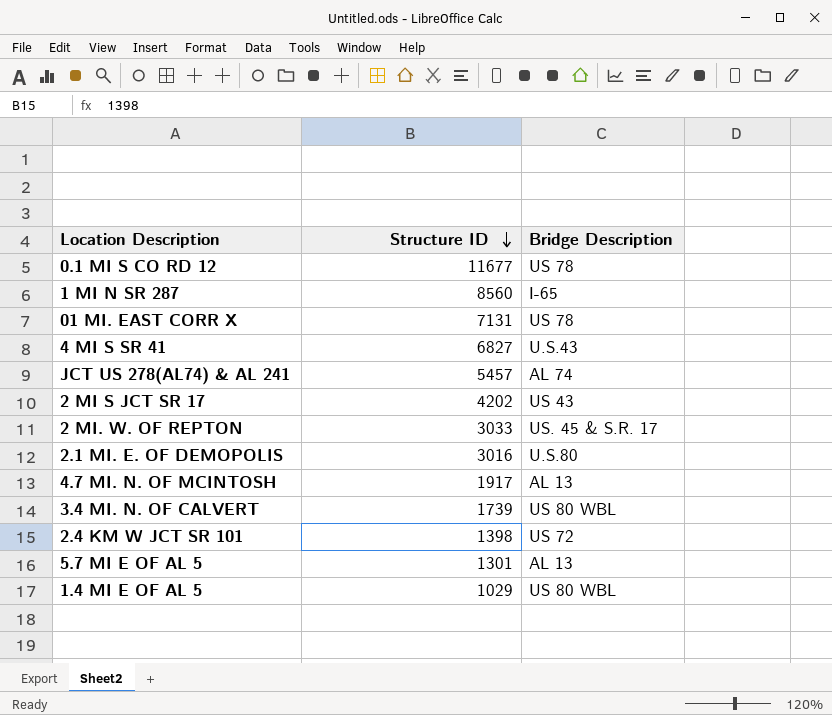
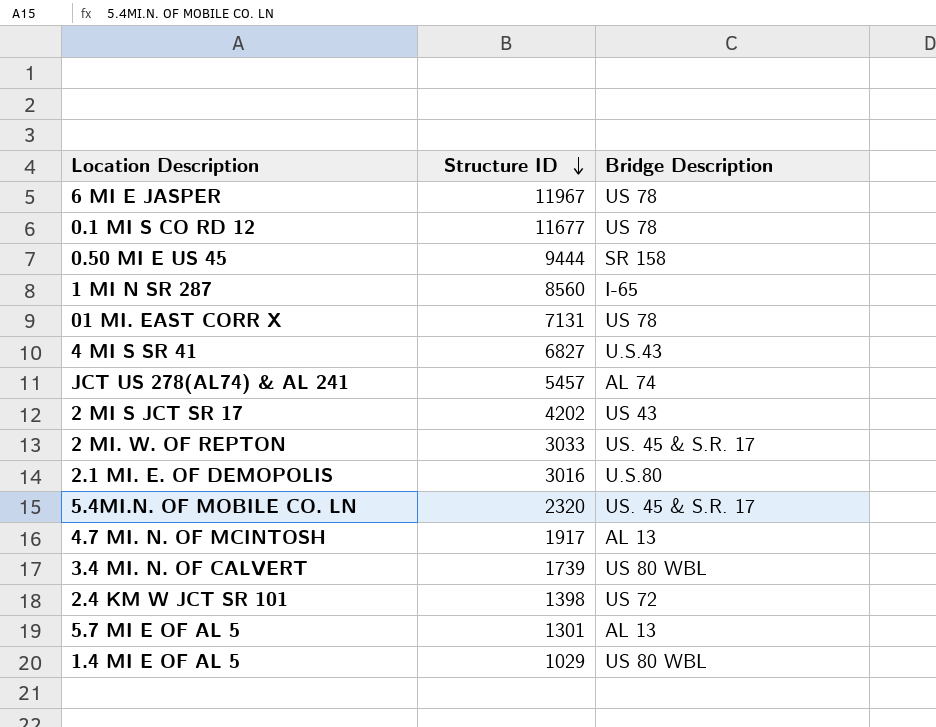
row 6 MI E JASPER: none -> 11967 | US 78
row 0.50 MI E US 45: none -> 9444 | SR 158
row 5.4MI.N. OF MOBILE CO. LN: none -> 2320 | US. 45 & S.R. 17

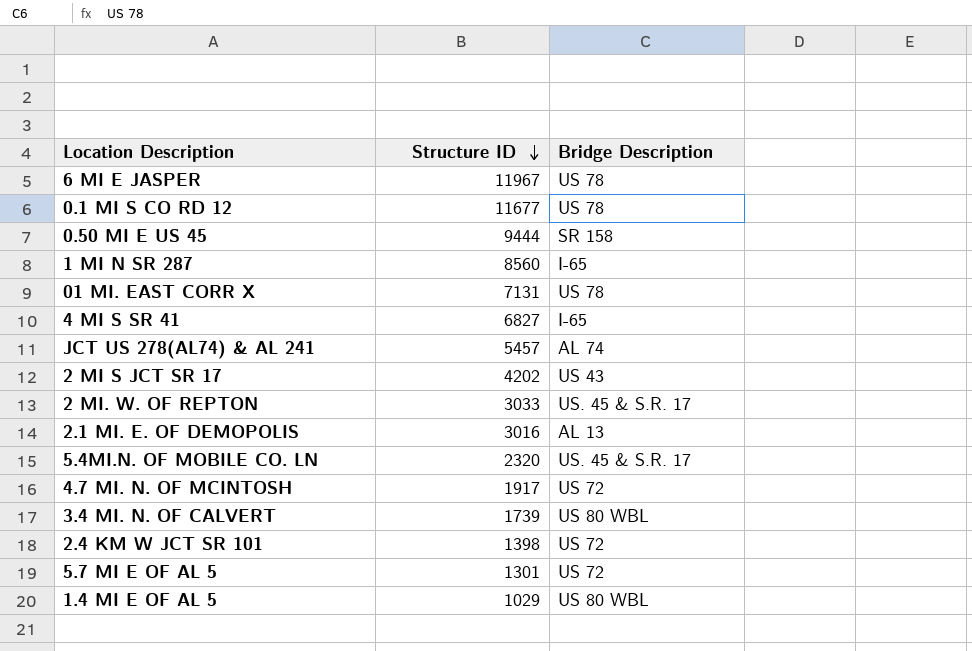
4 MI S SR 41 | Bridge Description: U.S.43 -> I-65
2.1 MI. E. OF DEMOPOLIS | Bridge Description: U.S.80 -> AL 13
4.7 MI. N. OF MCINTOSH | Bridge Description: AL 13 -> US 72
5.7 MI E OF AL 5 | Bridge Description: AL 13 -> US 72

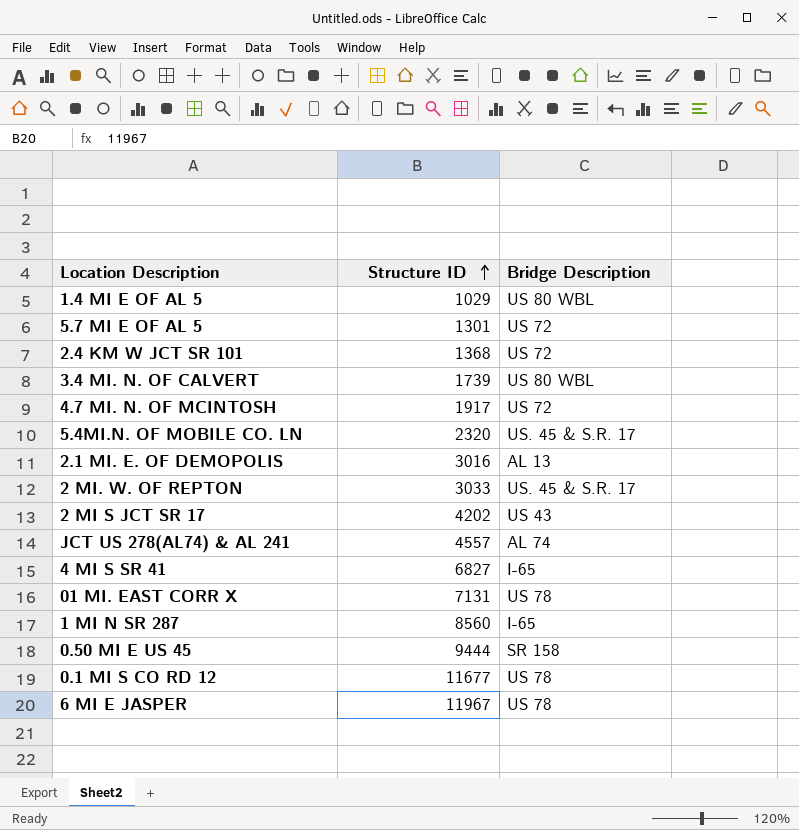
row order: Structure ID descending -> Structure ID ascending
2.4 KM W JCT SR 101 | Structure ID: 1398 -> 1368
JCT US 278(AL74) & AL 241 | Structure ID: 5457 -> 4557

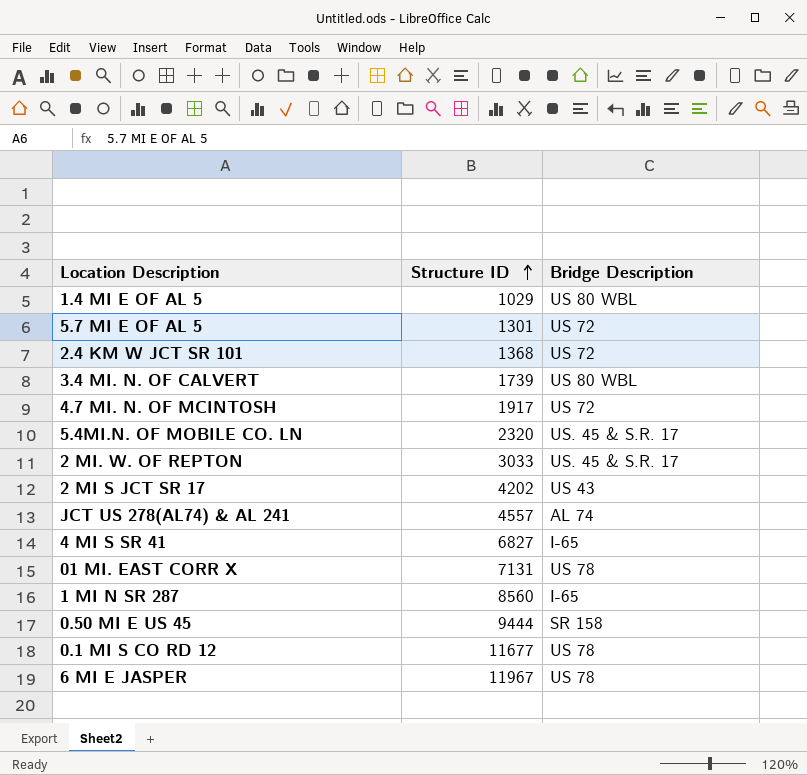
row 2.1 MI. E. OF DEMOPOLIS: 3016 | AL 13 -> none

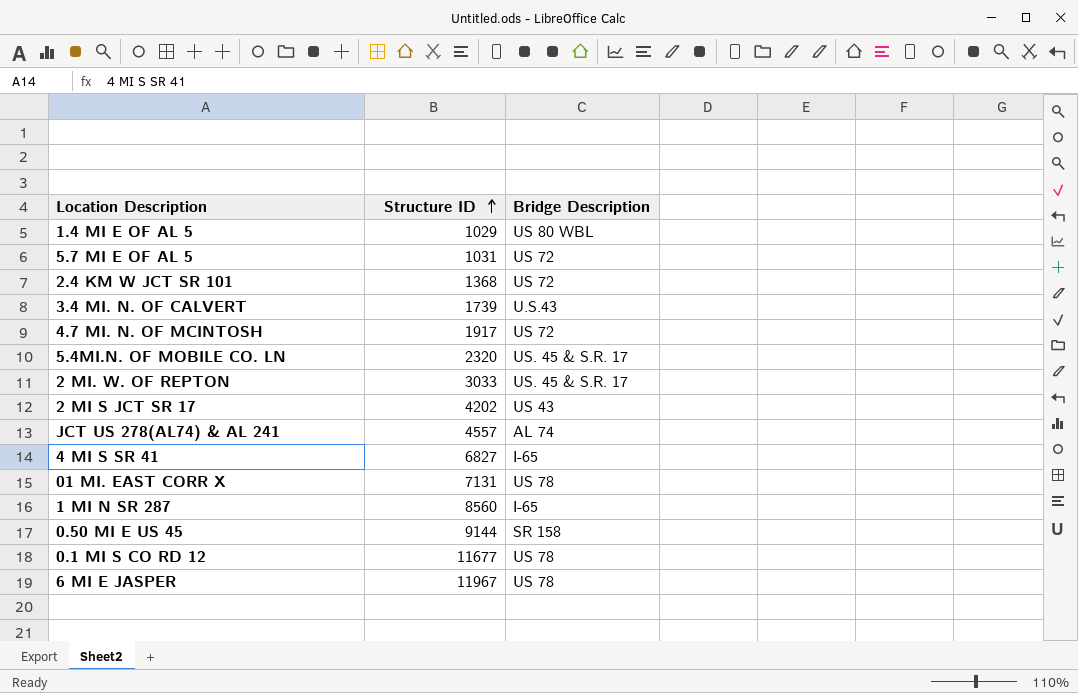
5.7 MI E OF AL 5 | Structure ID: 1301 -> 1031
3.4 MI. N. OF CALVERT | Bridge Description: US 80 WBL -> U.S.43
0.50 MI E US 45 | Structure ID: 9444 -> 9144

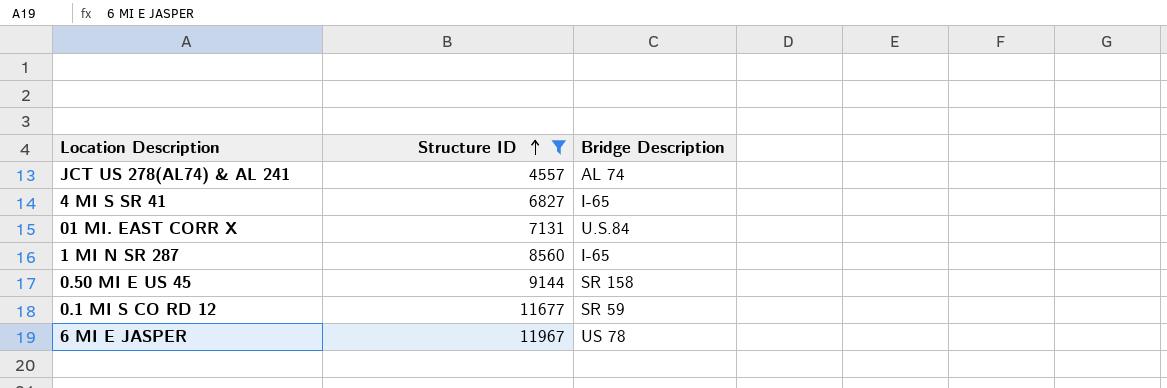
filter: none -> Structure ID >= 4557
01 MI. EAST CORR X | Bridge Description: US 78 -> U.S.84
0.1 MI S CO RD 12 | Bridge Description: US 78 -> SR 59

